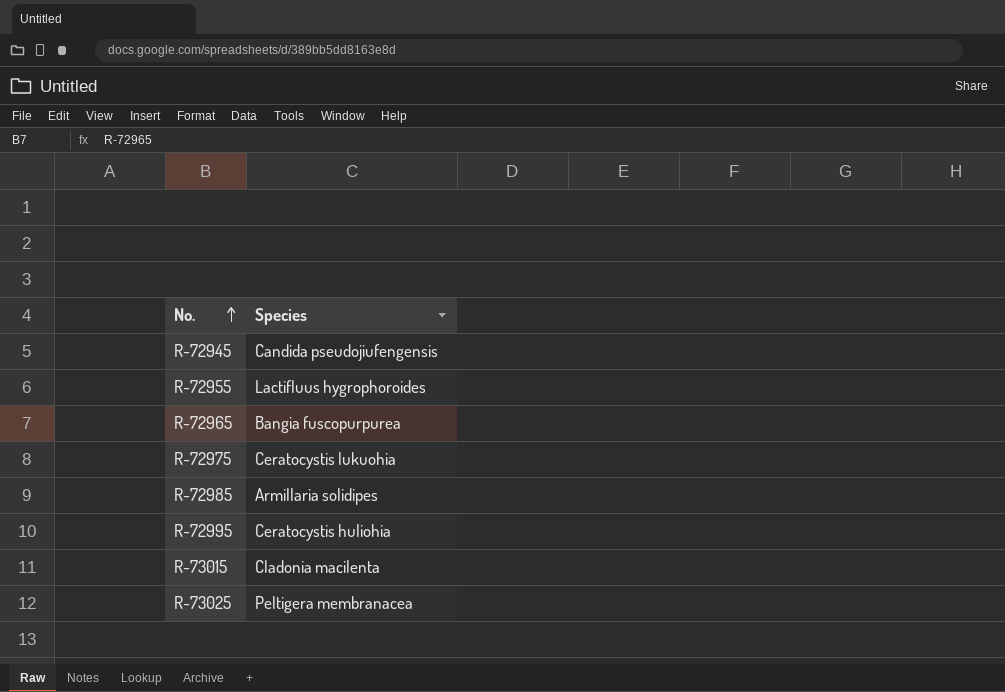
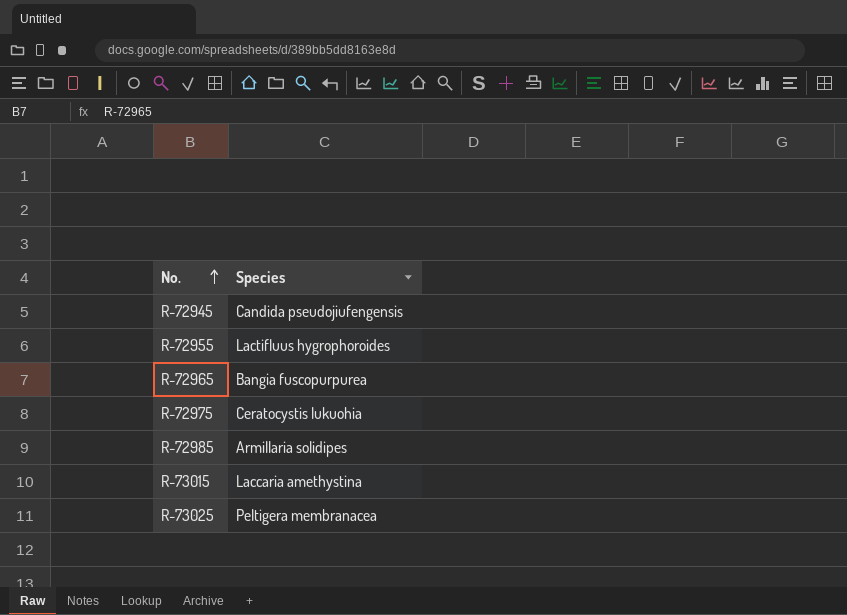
row R-72995: Ceratocystis huliohia -> none
R-73015 | Species: Cladonia macilenta -> Laccaria amethystina

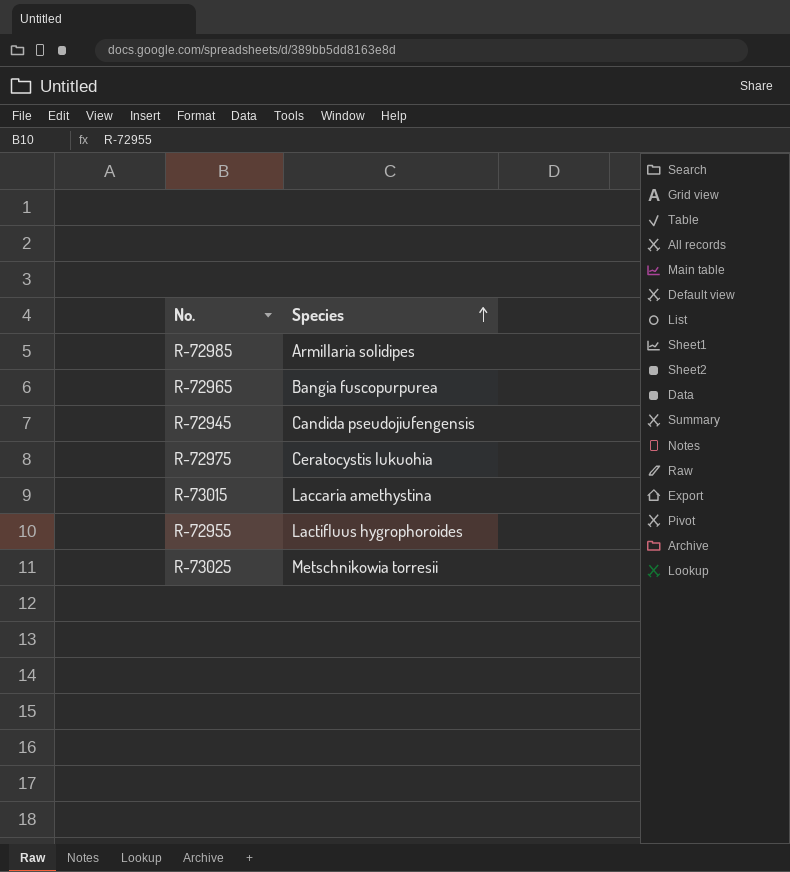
row order: No. ascending -> Species ascending
R-73025 | Species: Peltigera membranacea -> Metschnikowia torresii

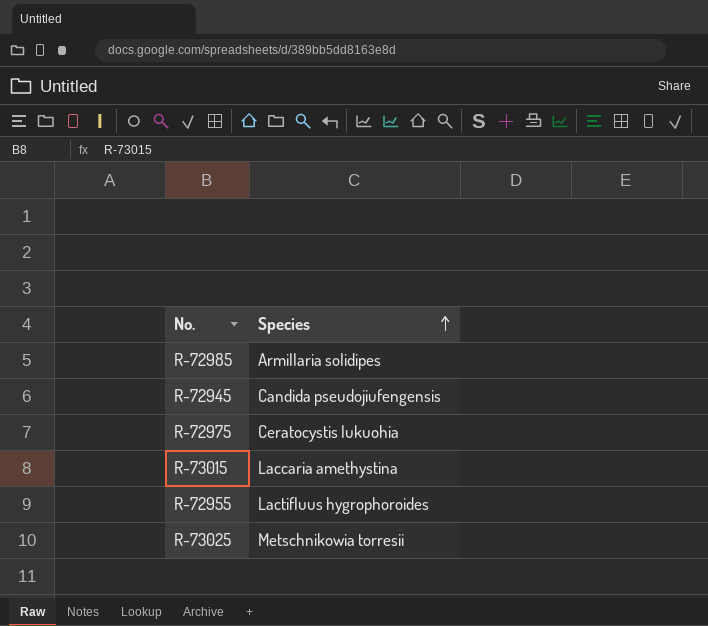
row R-72965: Bangia fuscopurpurea -> none

